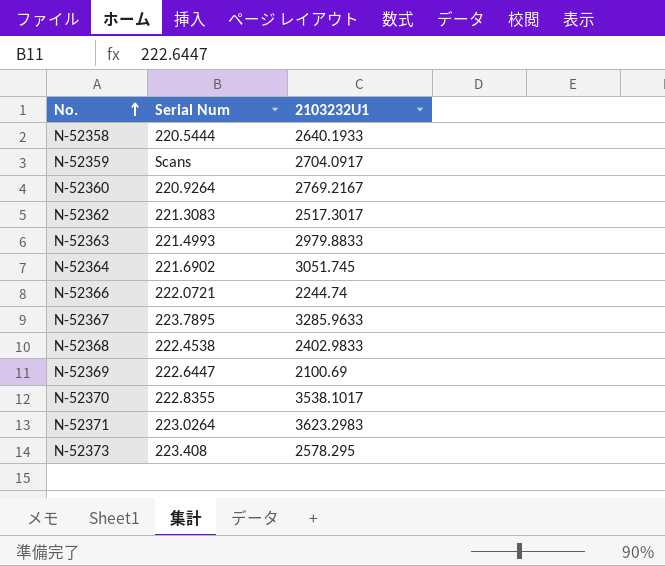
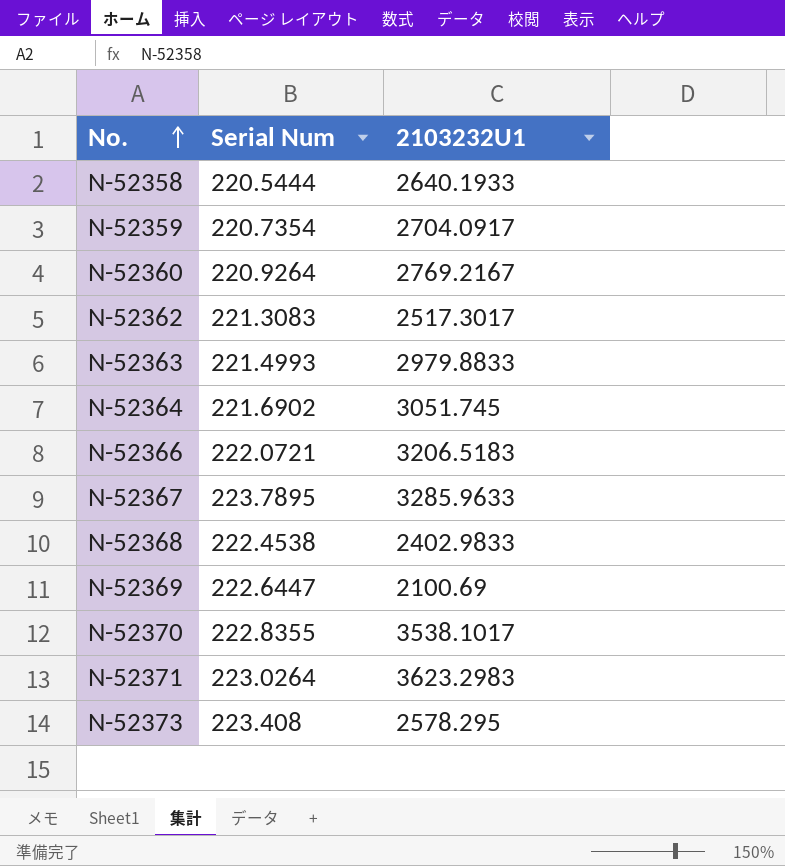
N-52359 | Serial Num: Scans -> 220.7354
N-52366 | 2103232U1: 2244.74 -> 3206.5183

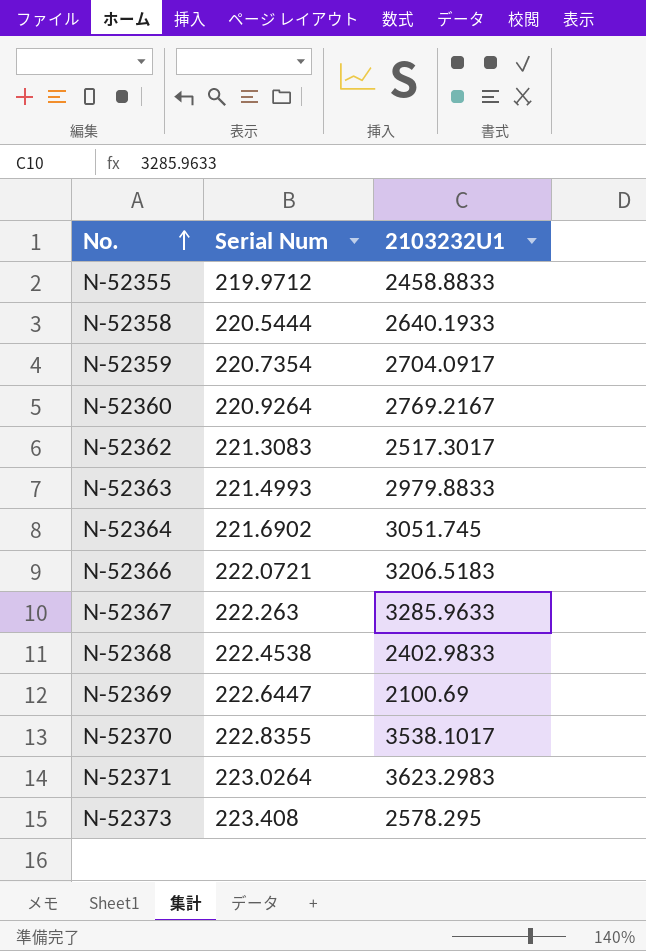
row N-52355: none -> 219.9712 | 2458.8833
N-52367 | Serial Num: 223.7895 -> 222.263

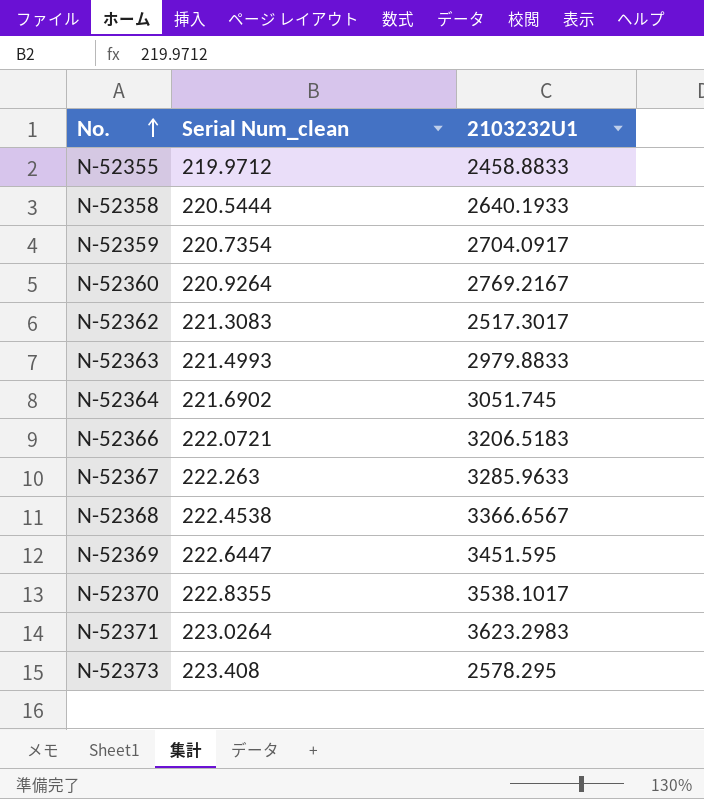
column name: Serial Num -> Serial Num_clean
N-52368 | 2103232U1: 2402.9833 -> 3366.6567
N-52369 | 2103232U1: 2100.69 -> 3451.595

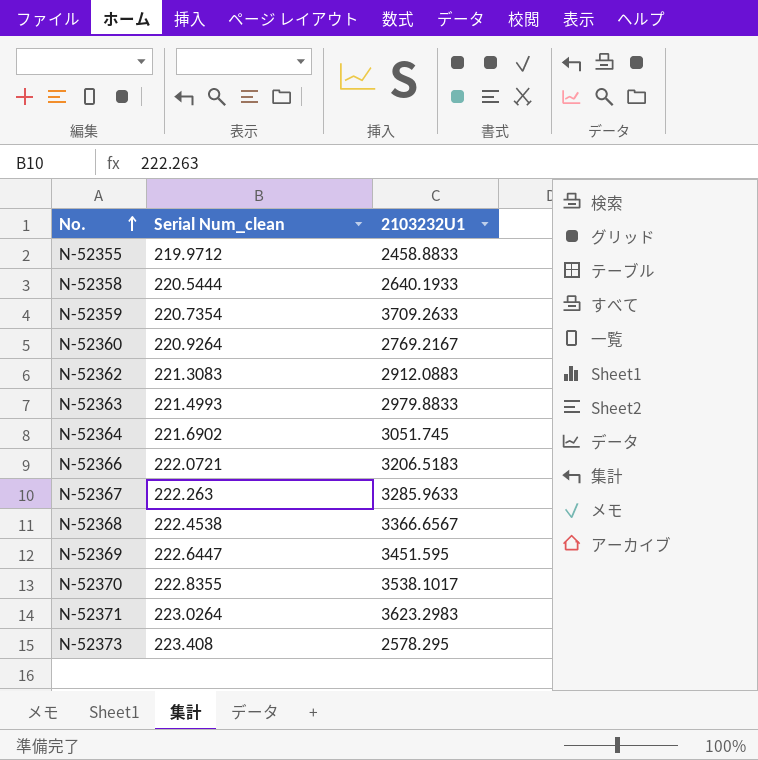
N-52359 | 2103232U1: 2704.0917 -> 3709.2633
N-52362 | 2103232U1: 2517.3017 -> 2912.0883

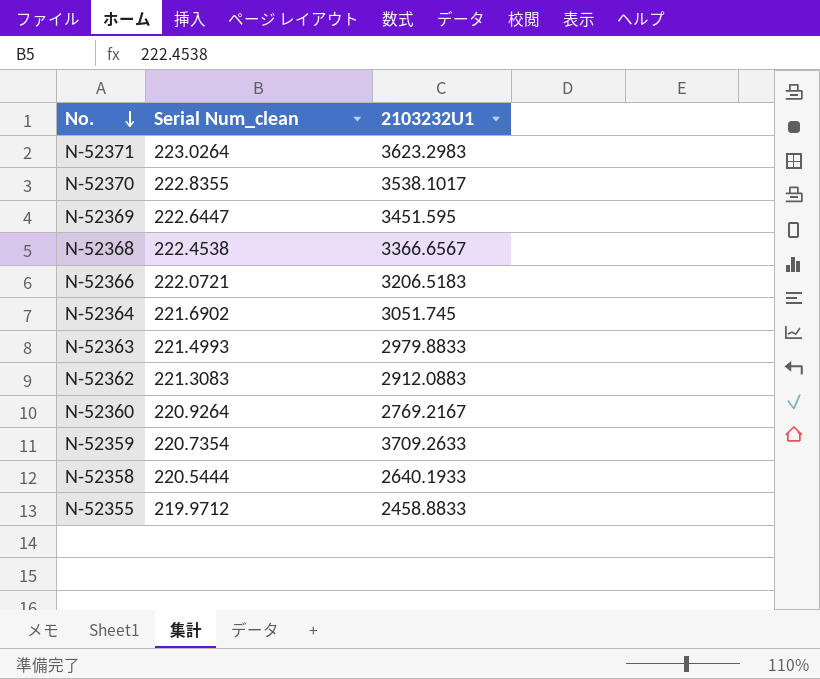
row order: No. ascending -> No. descending
row N-52367: 222.263 | 3285.9633 -> none
row N-52373: 223.408 | 2578.295 -> none

